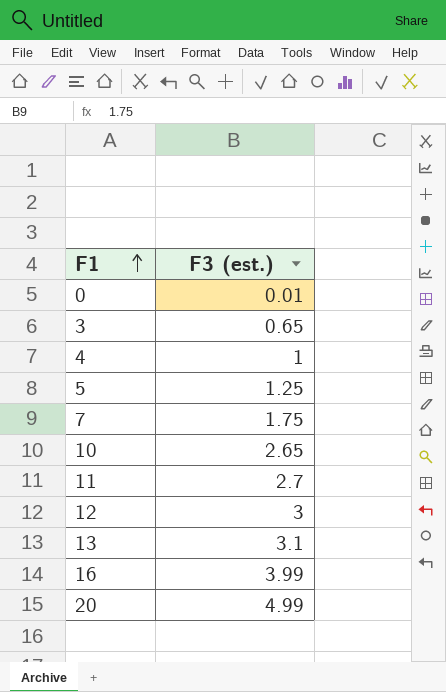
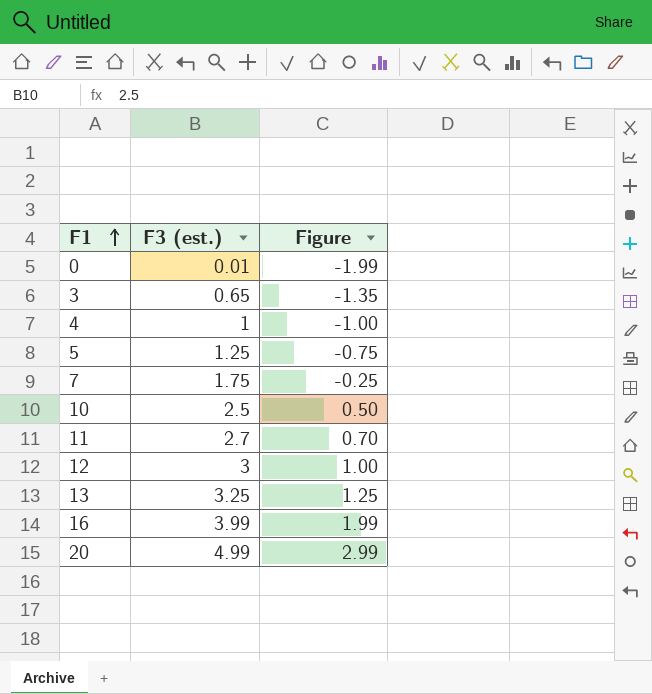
column Figure | formula: none -> [F3 (est.)] - 2
10 | F3 (est.): 2.65 -> 2.5
13 | F3 (est.): 3.1 -> 3.25

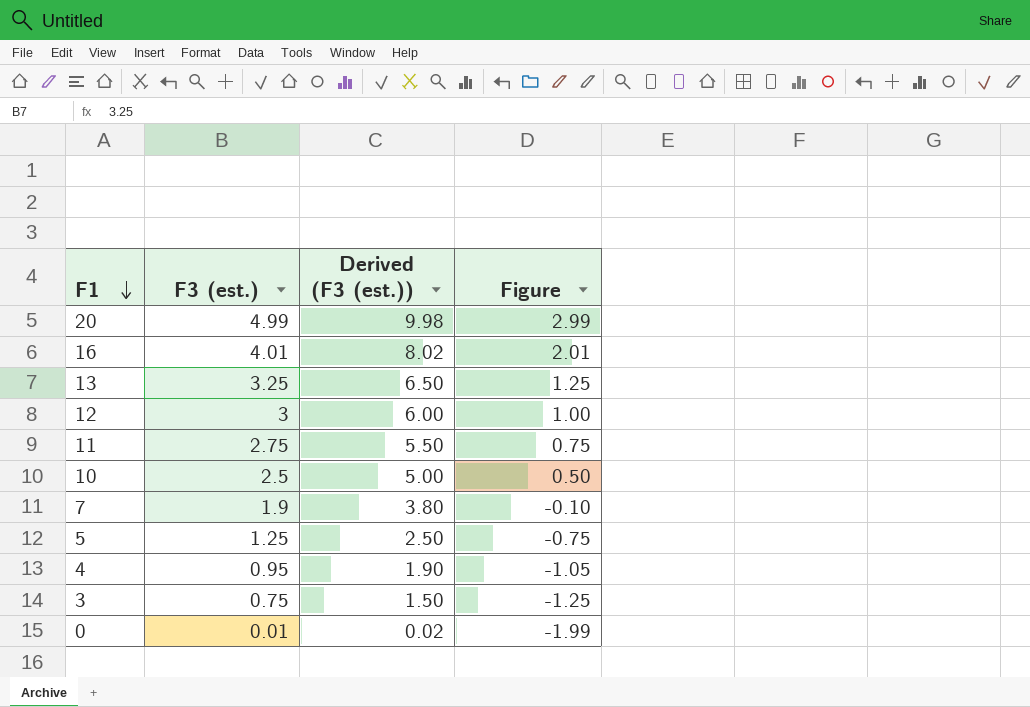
row order: F1 ascending -> F1 descending
column Derived (F3 (est.)) | formula: none -> [F3 (est.)] * 2
16 | F3 (est.): 3.99 -> 4.01
16 | Figure: 1.99 -> 2.01
11 | F3 (est.): 2.7 -> 2.75
11 | Figure: 0.70 -> 0.75
7 | F3 (est.): 1.75 -> 1.9
7 | Figure: -0.25 -> -0.10
4 | F3 (est.): 1 -> 0.95
4 | Figure: -1.00 -> -1.05
3 | F3 (est.): 0.65 -> 0.75
3 | Figure: -1.35 -> -1.25

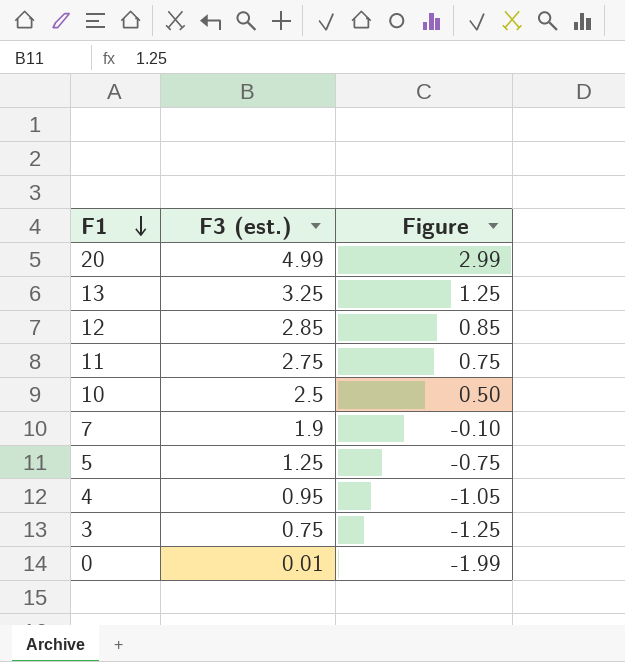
column Derived (F3 (est.)) | formula: [F3 (est.)] * 2 -> none
row 16: 4.01 | 8.02 | 2.01 -> none
12 | F3 (est.): 3 -> 2.85
12 | Figure: 1.00 -> 0.85

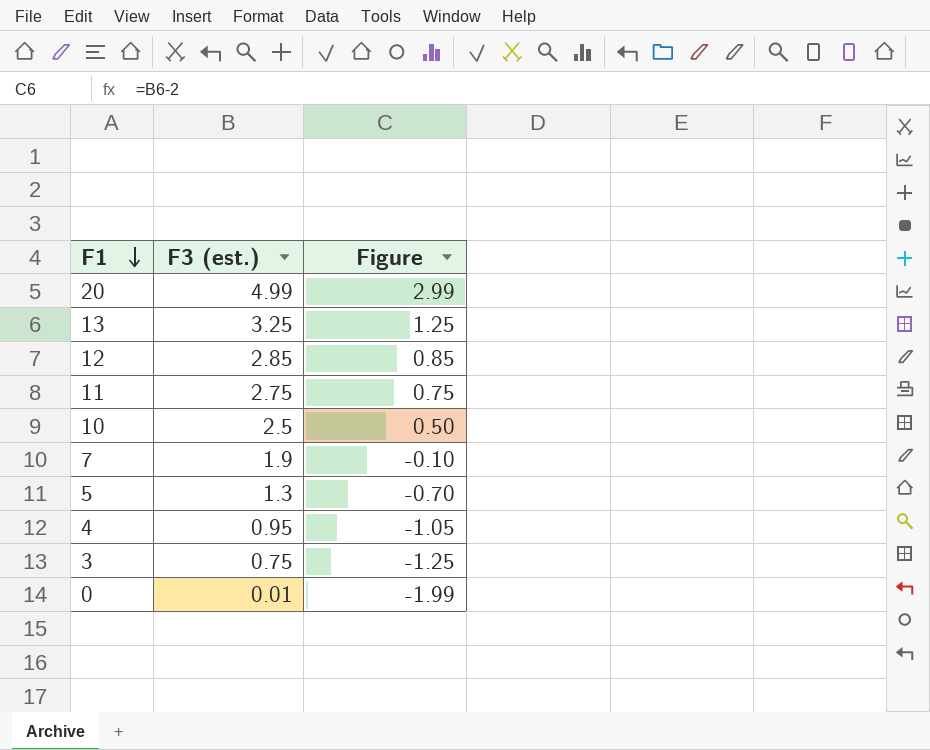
5 | F3 (est.): 1.25 -> 1.3
5 | Figure: -0.75 -> -0.70

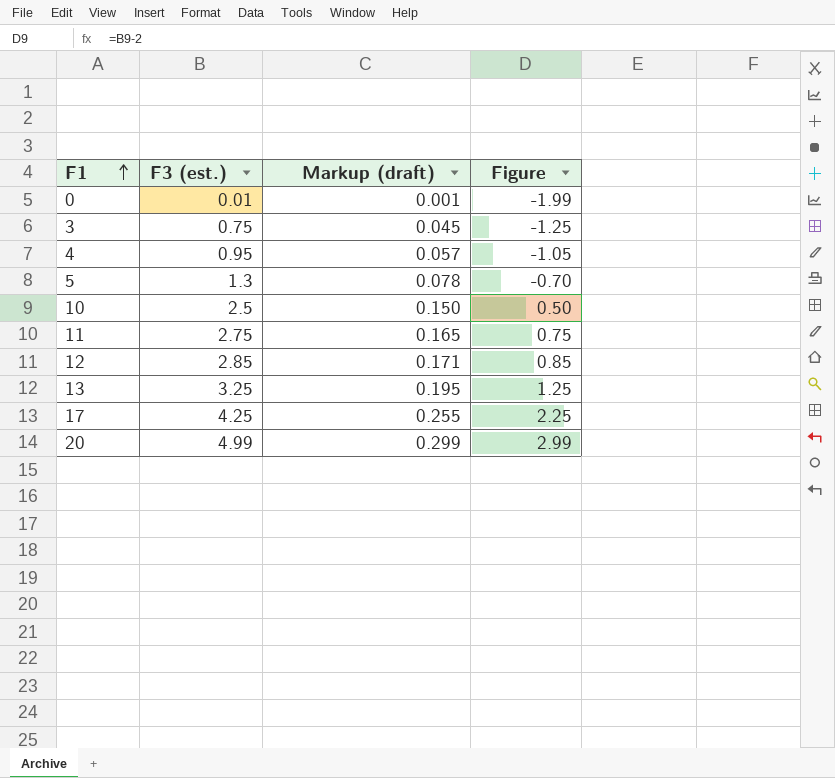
row order: F1 descending -> F1 ascending
column Markup (draft) | formula: none -> [F3 (est.)] * 0.06
row 7: 1.9 | -0.10 -> none
row 17: none -> 4.25 | 0.255 | 2.25

